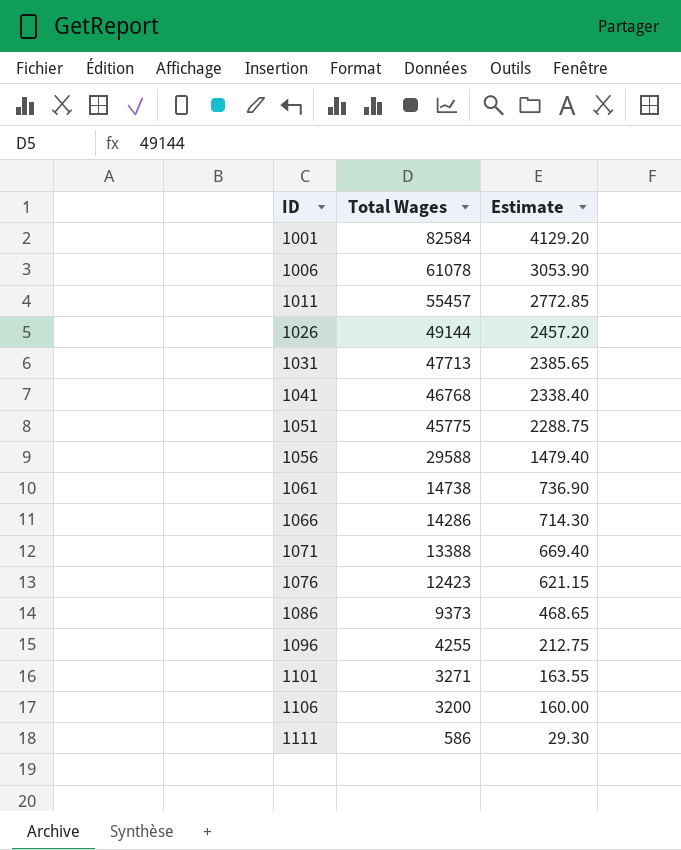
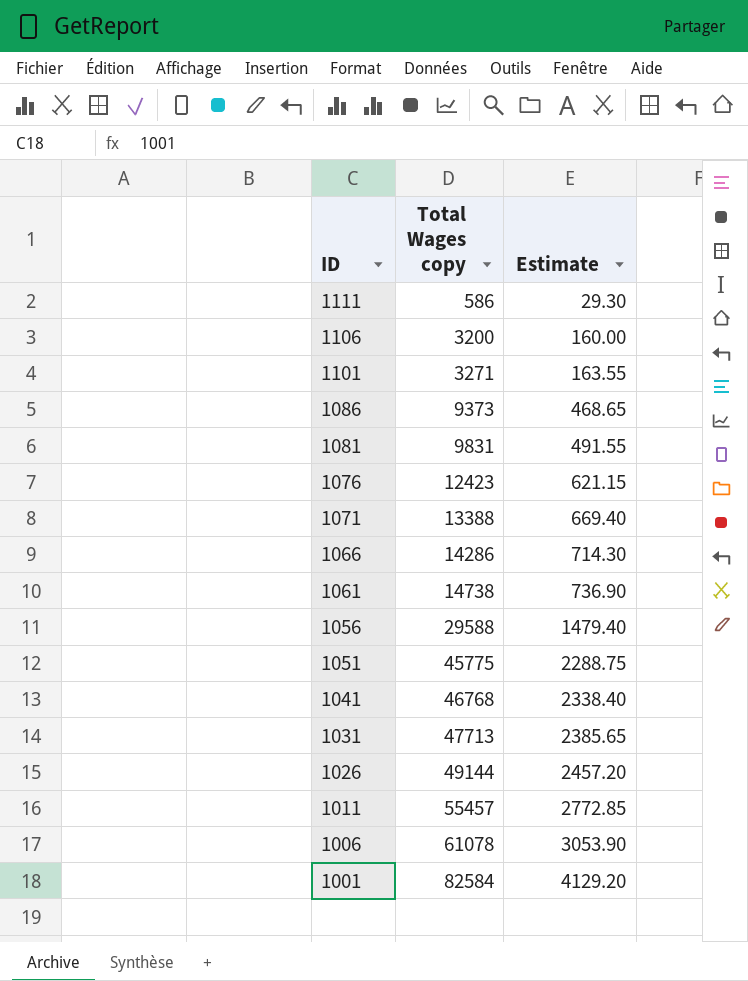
row order: ID ascending -> ID descending
column name: Total Wages -> Total Wages copy
row 1096: 4255 | 212.75 -> none
row 1081: none -> 9831 | 491.55

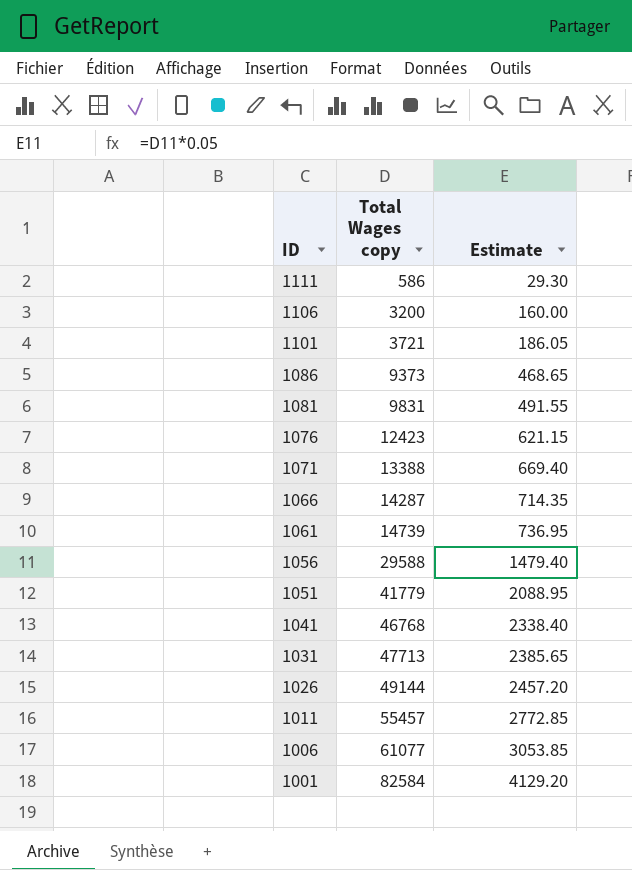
1101 | Total Wages copy: 3271 -> 3721
1101 | Estimate: 163.55 -> 186.05
1066 | Total Wages copy: 14286 -> 14287
1066 | Estimate: 714.30 -> 714.35
1061 | Total Wages copy: 14738 -> 14739
1061 | Estimate: 736.90 -> 736.95
1051 | Total Wages copy: 45775 -> 41779
1051 | Estimate: 2288.75 -> 2088.95
1006 | Total Wages copy: 61078 -> 61077
1006 | Estimate: 3053.90 -> 3053.85

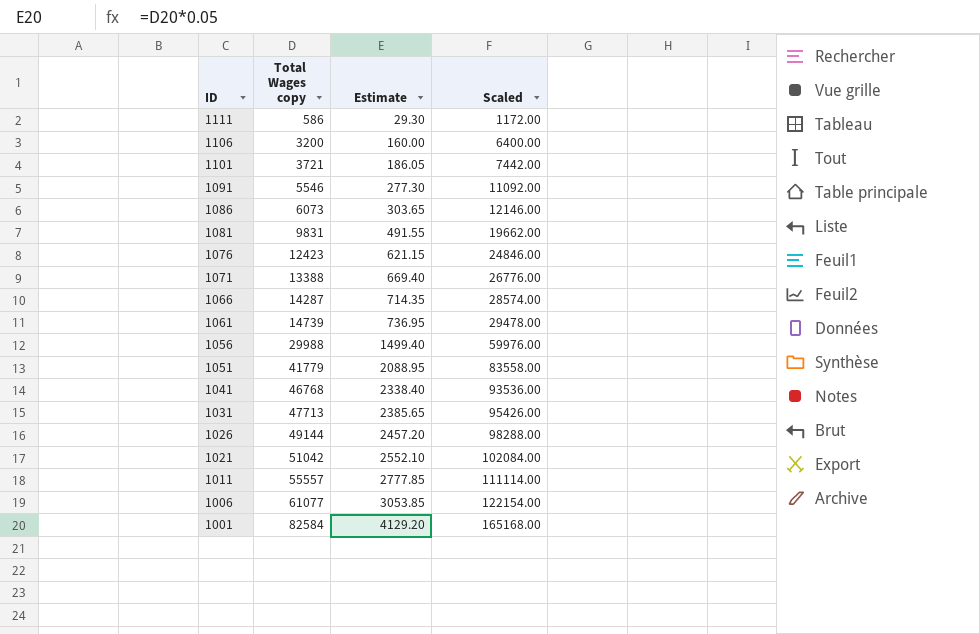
column Scaled | formula: none -> [Total Wages copy] * 2
row 1091: none -> 5546 | 277.30 | 11092.00
1086 | Total Wages copy: 9373 -> 6073
1086 | Estimate: 468.65 -> 303.65
1056 | Total Wages copy: 29588 -> 29988
1056 | Estimate: 1479.40 -> 1499.40
row 1021: none -> 51042 | 2552.10 | 102084.00
1011 | Total Wages copy: 55457 -> 55557
1011 | Estimate: 2772.85 -> 2777.85

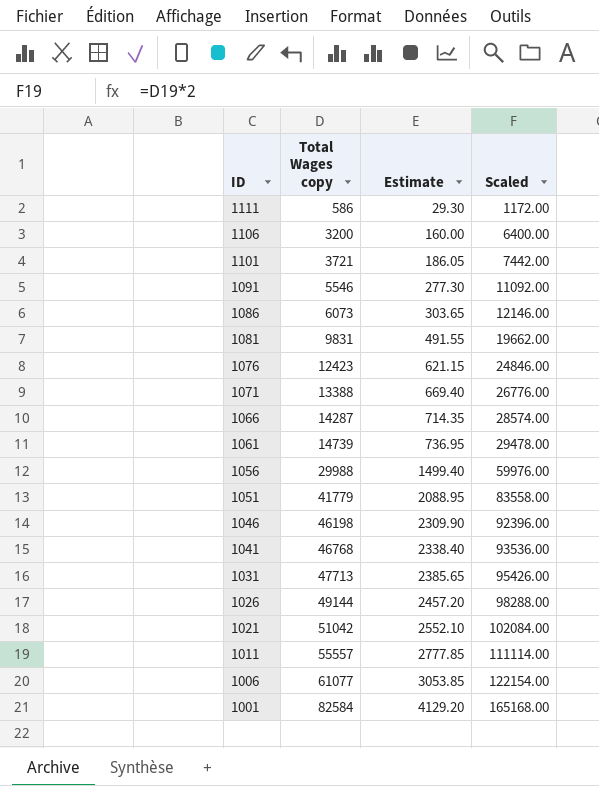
row 1046: none -> 46198 | 2309.90 | 92396.00

